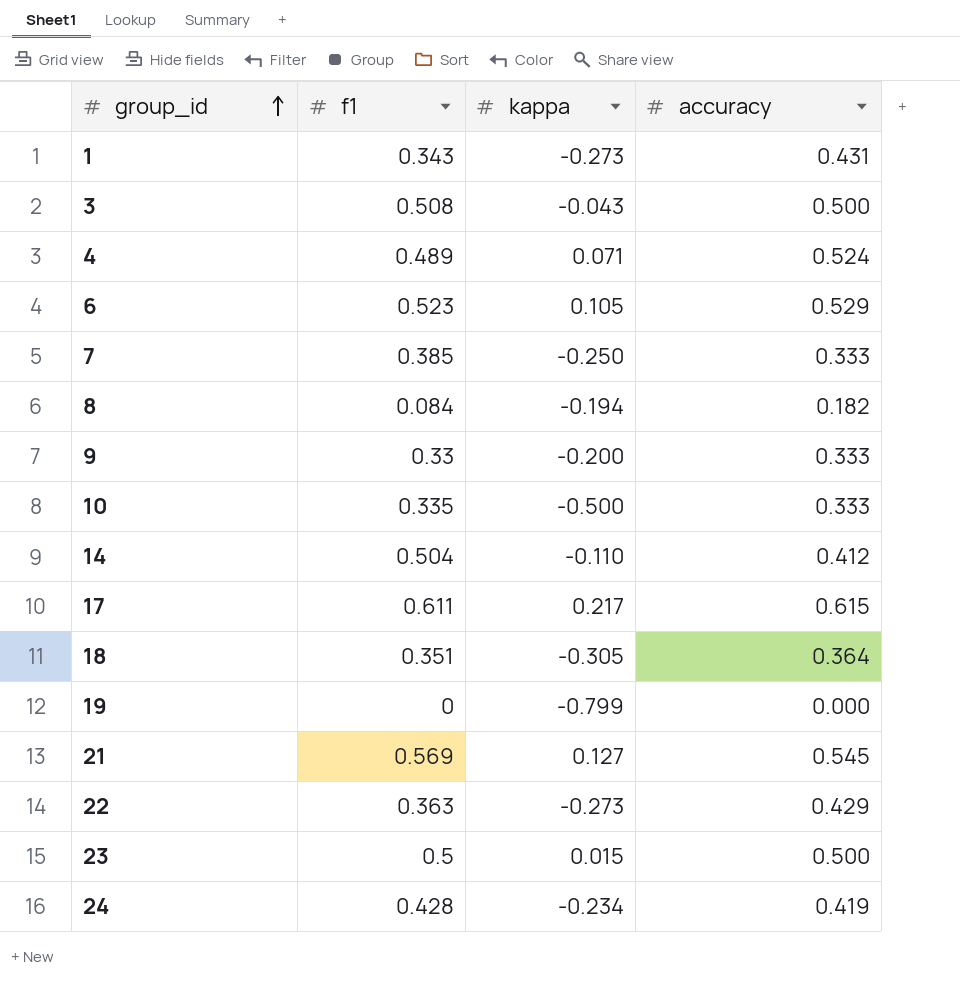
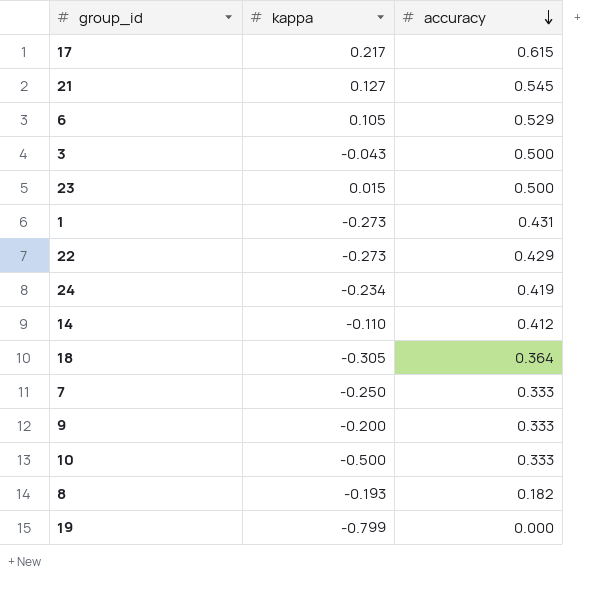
row order: group_id ascending -> accuracy descending
column f1 | position: 2 -> none
row 4: 0.489 | 0.071 | 0.524 -> none
8 | kappa: -0.194 -> -0.193

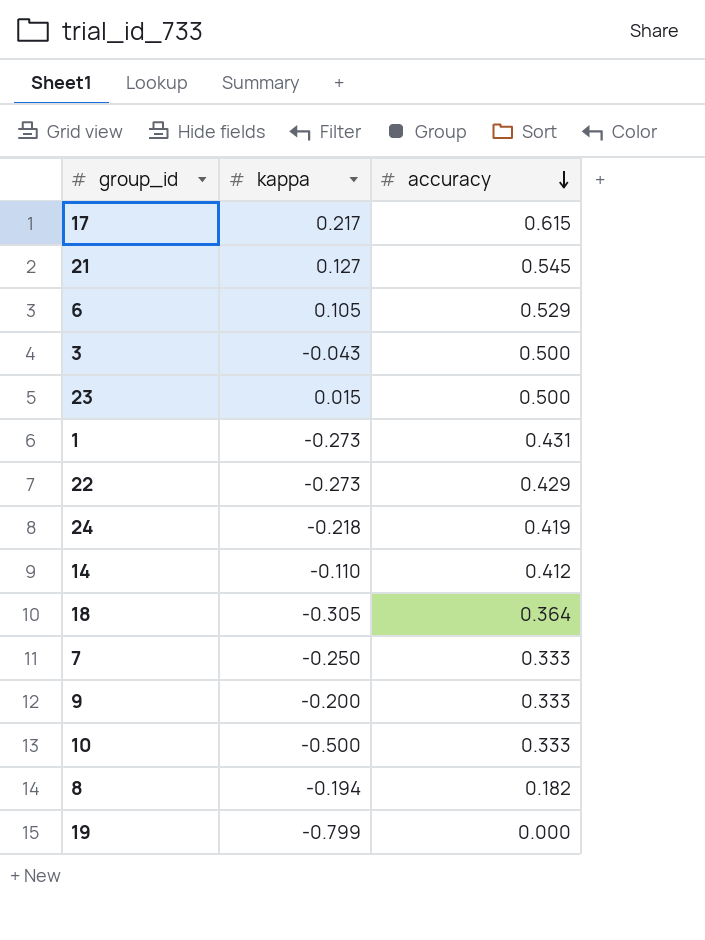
24 | kappa: -0.234 -> -0.218
8 | kappa: -0.193 -> -0.194

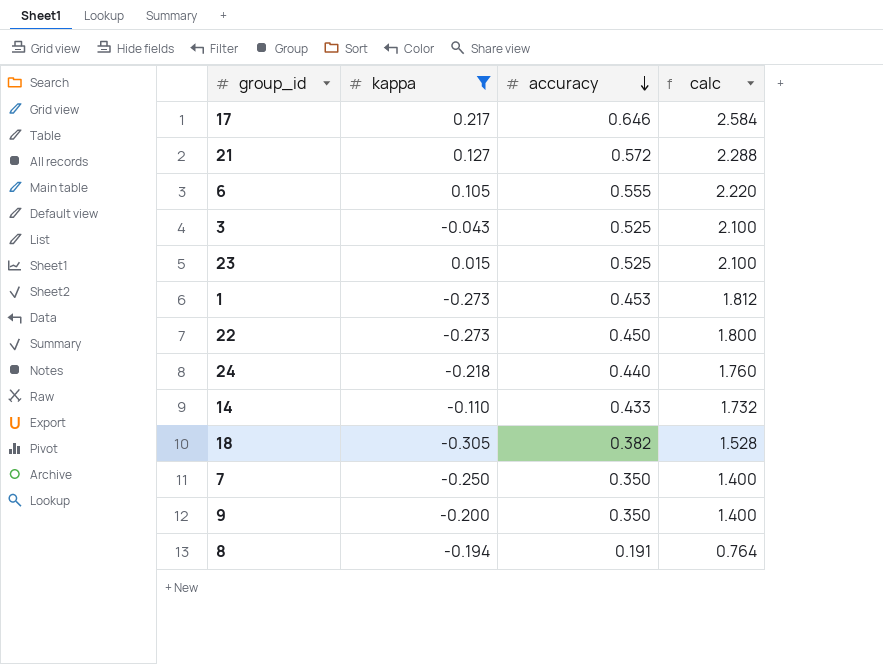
filter: none -> kappa >= -0.305
column calc | formula: none -> [accuracy] * 4
17 | accuracy: 0.615 -> 0.646
21 | accuracy: 0.545 -> 0.572
6 | accuracy: 0.529 -> 0.555
3 | accuracy: 0.500 -> 0.525
23 | accuracy: 0.500 -> 0.525
1 | accuracy: 0.431 -> 0.453
22 | accuracy: 0.429 -> 0.450
24 | accuracy: 0.419 -> 0.440
14 | accuracy: 0.412 -> 0.433
18 | accuracy: 0.364 -> 0.382
7 | accuracy: 0.333 -> 0.350
9 | accuracy: 0.333 -> 0.350
8 | accuracy: 0.182 -> 0.191

